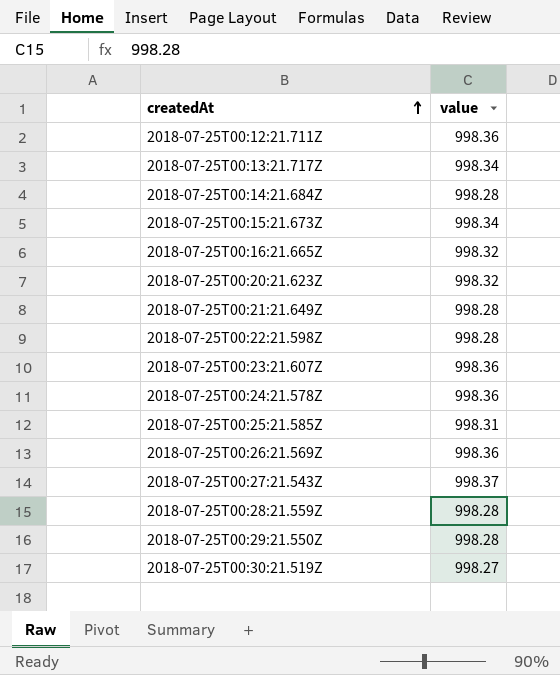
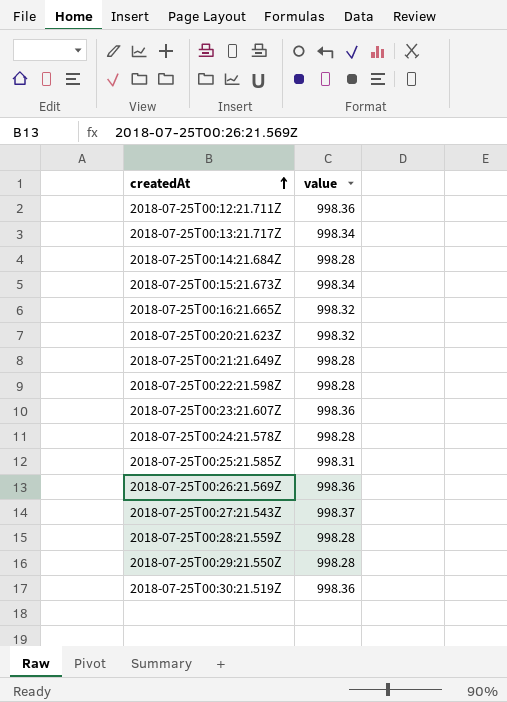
2018-07-25T00:24:21.578Z | value: 998.36 -> 998.28
2018-07-25T00:30:21.519Z | value: 998.27 -> 998.36

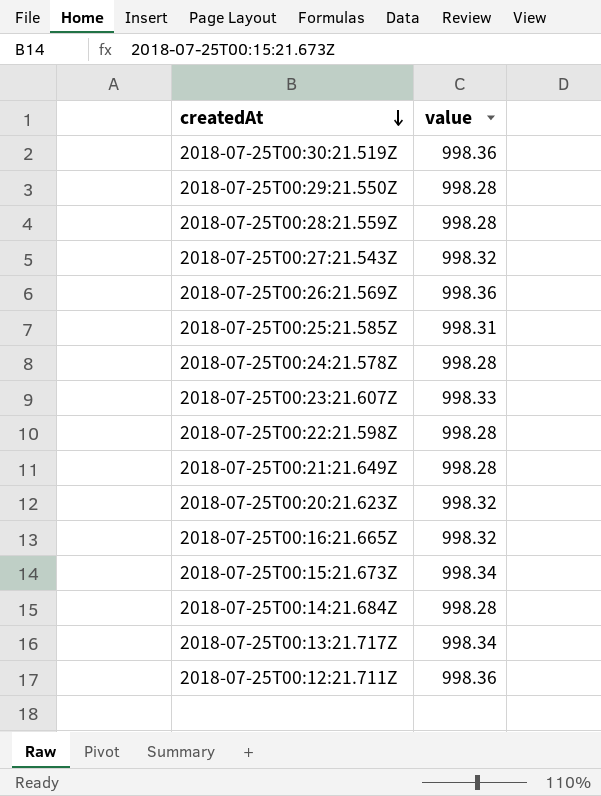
row order: createdAt ascending -> createdAt descending
2018-07-25T00:27:21.543Z | value: 998.37 -> 998.32
2018-07-25T00:23:21.607Z | value: 998.36 -> 998.33

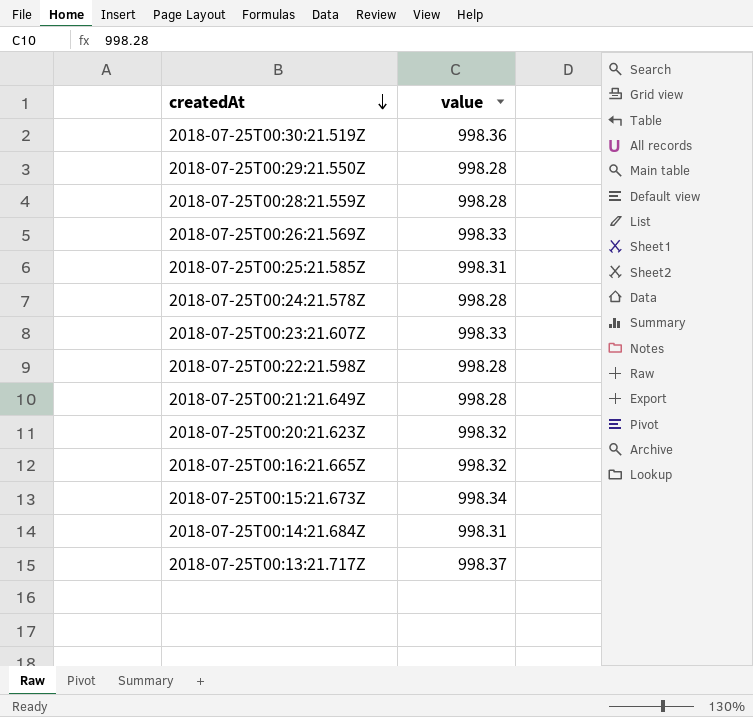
row 2018-07-25T00:27:21.543Z: 998.32 -> none
row 2018-07-25T00:12:21.711Z: 998.36 -> none
2018-07-25T00:26:21.569Z | value: 998.36 -> 998.33
2018-07-25T00:14:21.684Z | value: 998.28 -> 998.31
2018-07-25T00:13:21.717Z | value: 998.34 -> 998.37

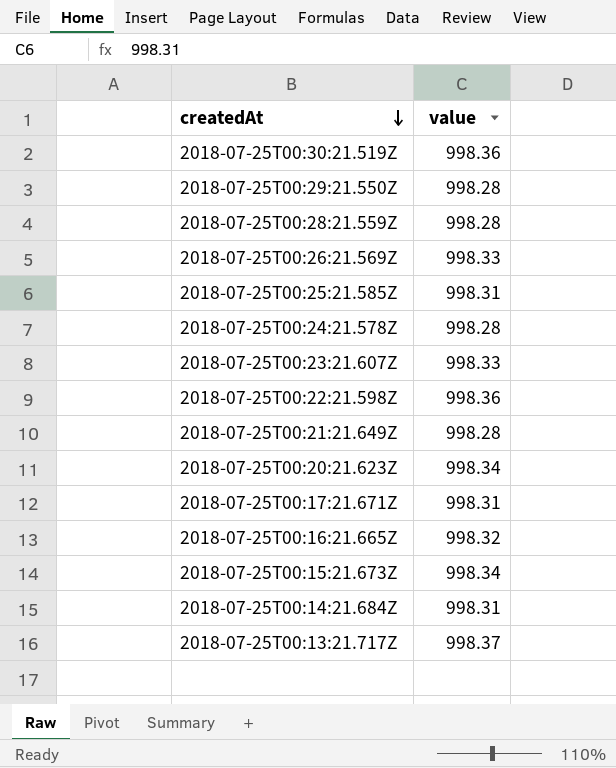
2018-07-25T00:22:21.598Z | value: 998.28 -> 998.36
2018-07-25T00:20:21.623Z | value: 998.32 -> 998.34
row 2018-07-25T00:17:21.671Z: none -> 998.31

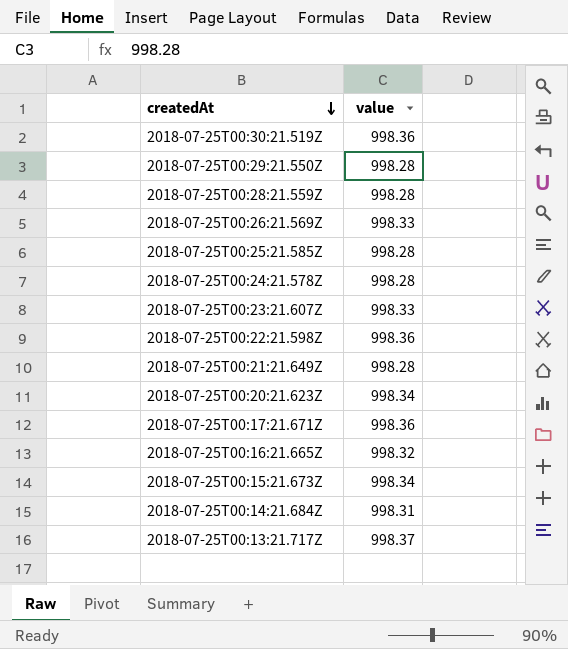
2018-07-25T00:25:21.585Z | value: 998.31 -> 998.28
2018-07-25T00:17:21.671Z | value: 998.31 -> 998.36

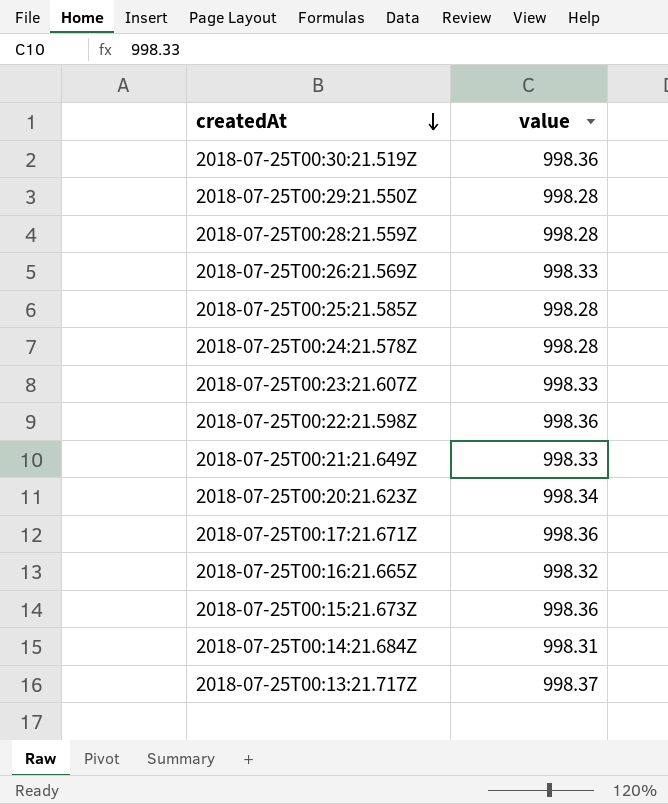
2018-07-25T00:21:21.649Z | value: 998.28 -> 998.33
2018-07-25T00:15:21.673Z | value: 998.34 -> 998.36

